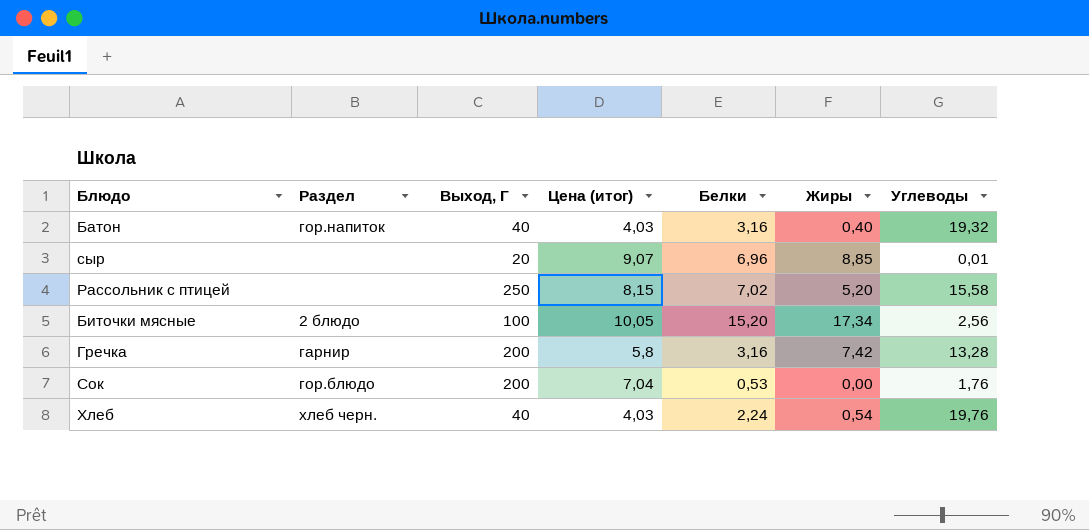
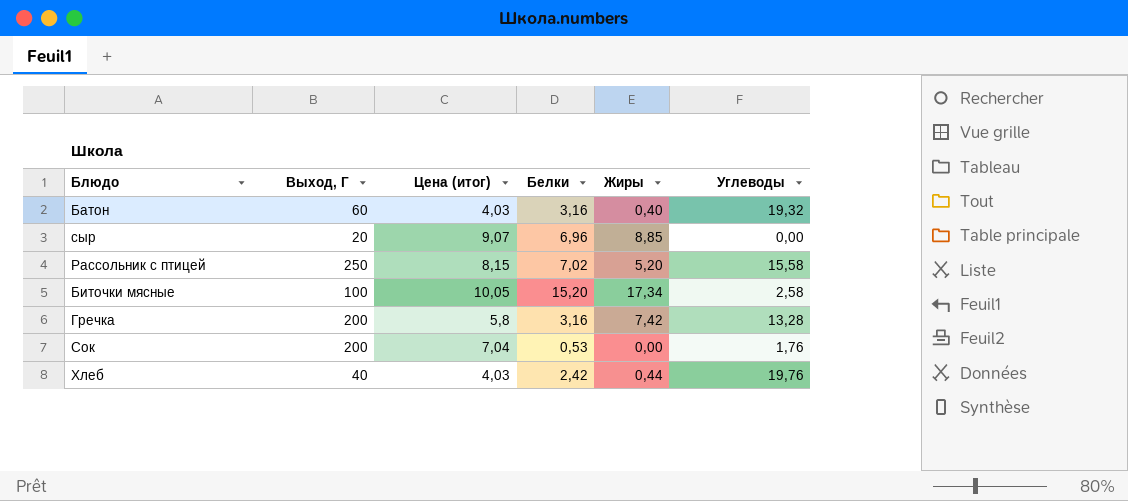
column Раздел | position: 2 -> none
Батон | Выход, Г: 40 -> 60
сыр | Углеводы: 0,01 -> 0,00
Биточки мясные | Углеводы: 2,56 -> 2,58
Хлеб | Белки: 2,24 -> 2,42
Хлеб | Жиры: 0,54 -> 0,44

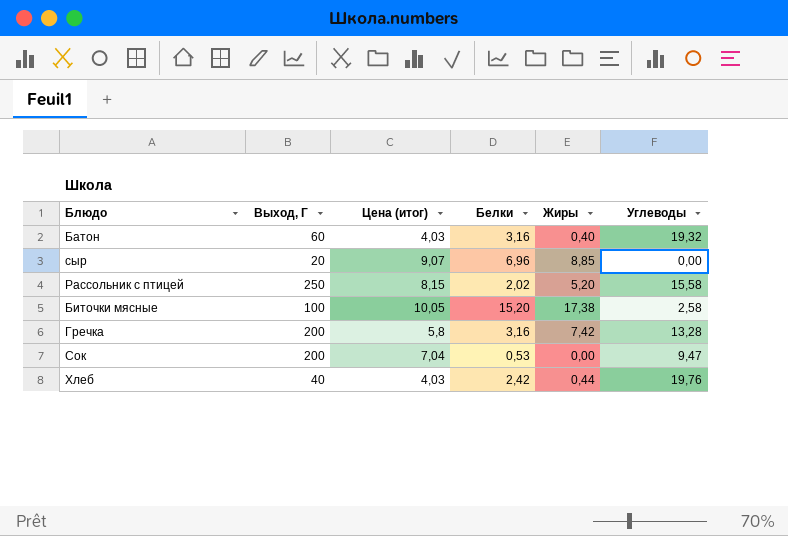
Рассольник с птицей | Белки: 7,02 -> 2,02
Биточки мясные | Жиры: 17,34 -> 17,38
Сок | Углеводы: 1,76 -> 9,47

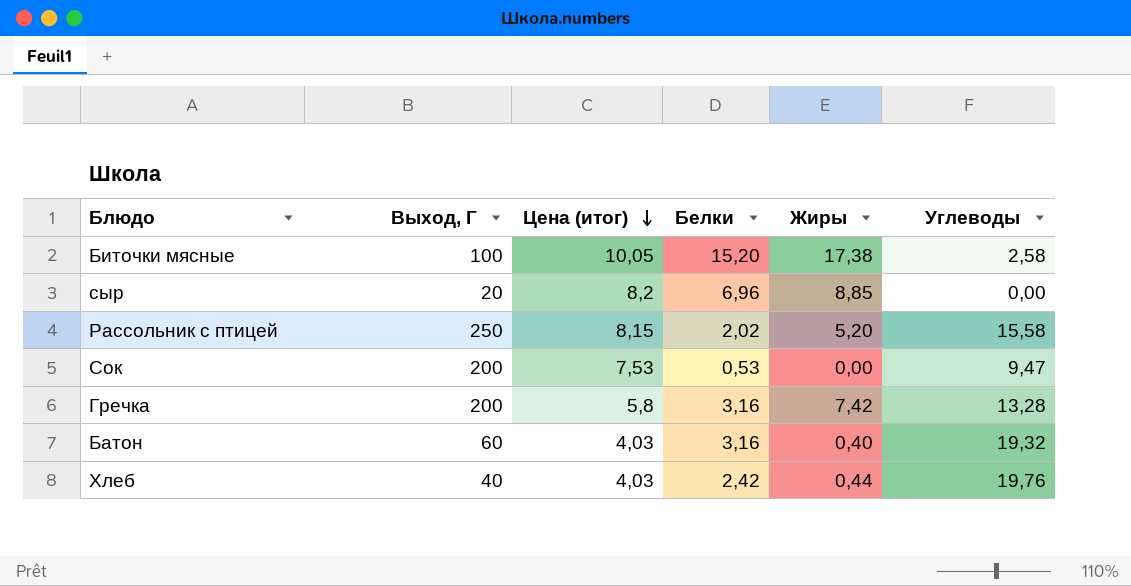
row order: none -> Цена (итог) descending
сыр | Цена (итог): 9,07 -> 8,2
Сок | Цена (итог): 7,04 -> 7,53

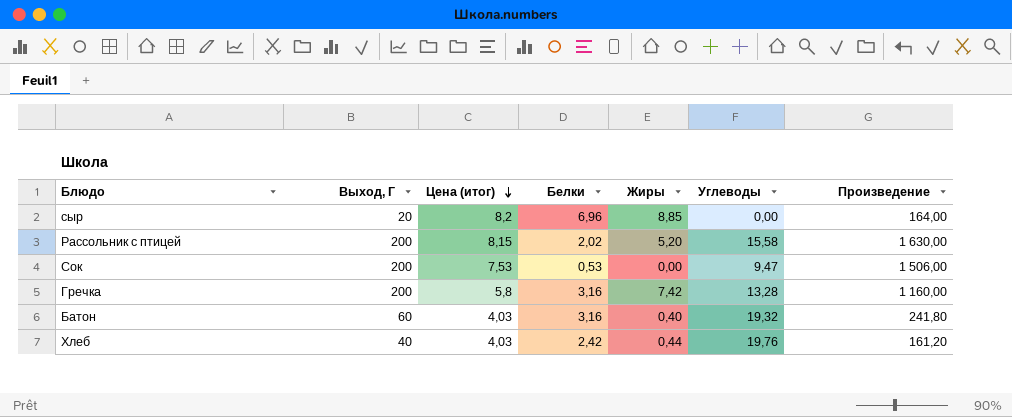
column Произведение | formula: none -> [Выход, Г] * [Цена (итог)]
row Биточки мясные: 100 | 10,05 | 15,20 | 17,38 | 2,58 -> none
Рассольник с птицей | Выход, Г: 250 -> 200

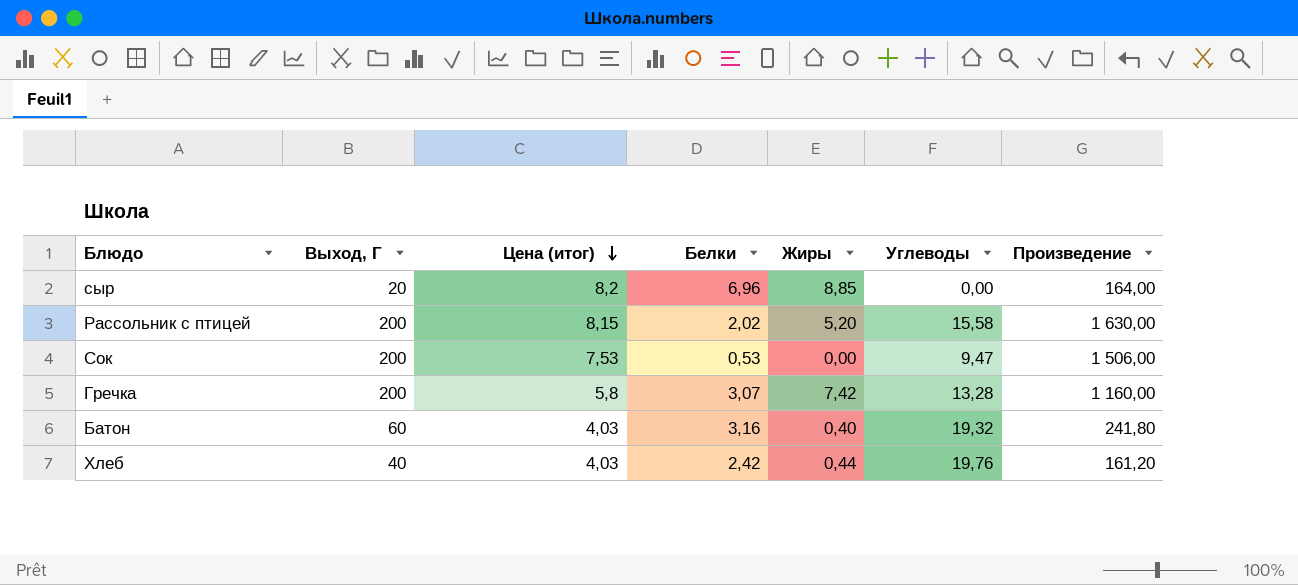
Гречка | Белки: 3,16 -> 3,07

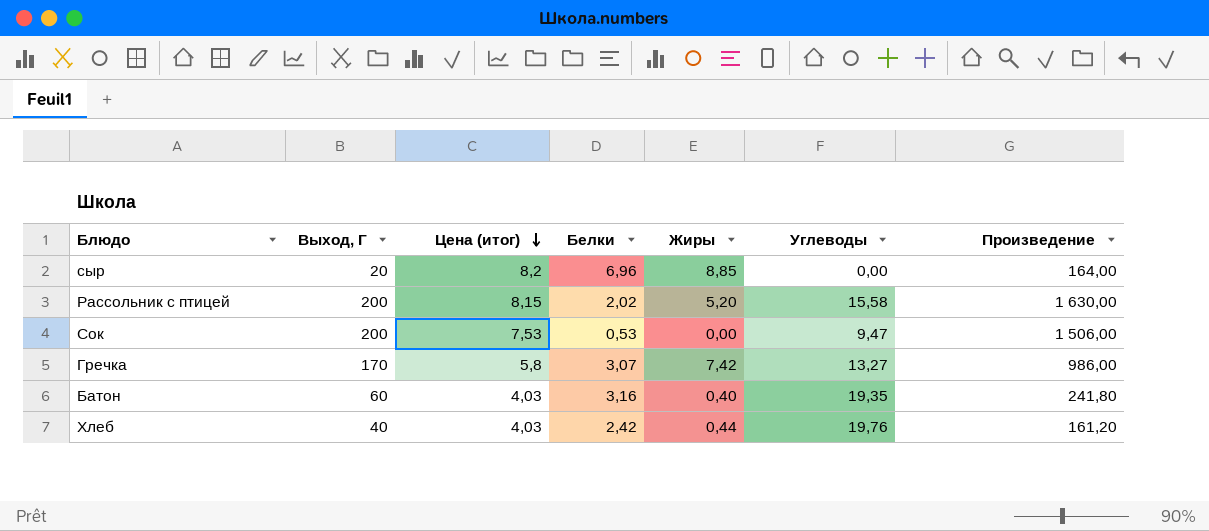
Гречка | Выход, Г: 200 -> 170
Гречка | Углеводы: 13,28 -> 13,27
Гречка | Произведение: 1 160,00 -> 986,00
Батон | Углеводы: 19,32 -> 19,35

